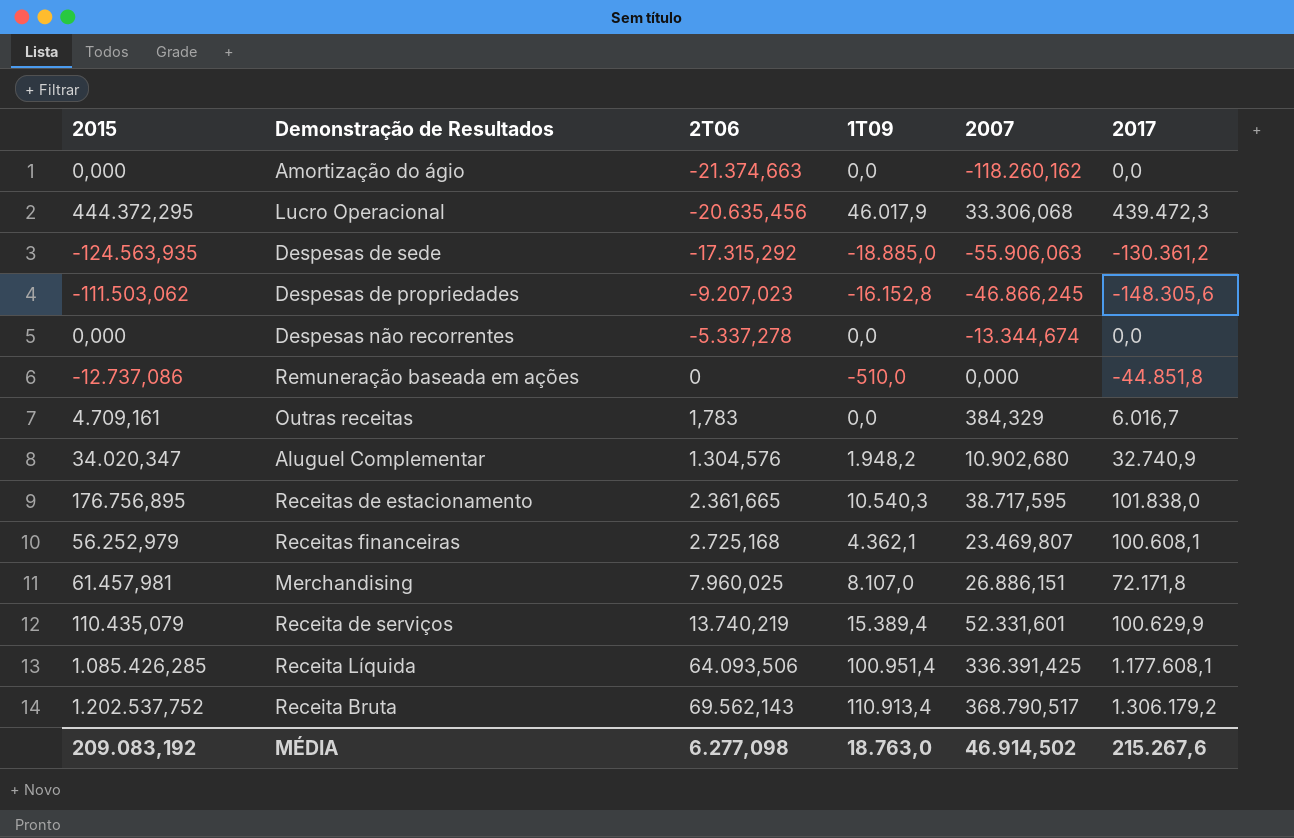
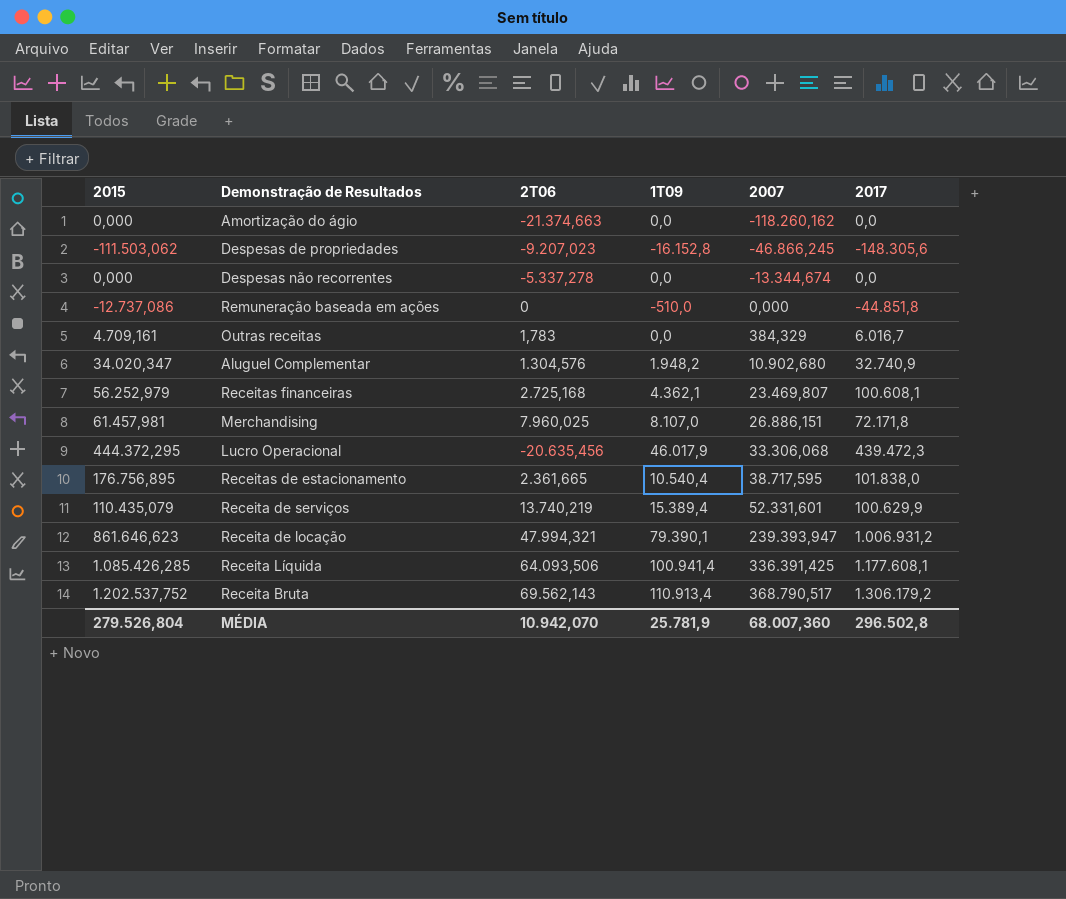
row order: 2T06 ascending -> 2007 ascending
row Despesas de sede: -124.563,935 | -17.315,292 | -18.885,0 | -55.906,063 | -130.361,2 -> none
Receitas de estacionamento | 1T09: 10.540,3 -> 10.540,4
row Receita de locação: none -> 861.646,623 | 47.994,321 | 79.390,1 | 239.393,947 | 1.006.931,2
Receita Líquida | 1T09: 100.951,4 -> 100.941,4
MÉDIA | 2015: 209.083,192 -> 279.526,804
MÉDIA | 2T06: 6.277,098 -> 10.942,070
MÉDIA | 1T09: 18.763,0 -> 25.781,9
MÉDIA | 2007: 46.914,502 -> 68.007,360
MÉDIA | 2017: 215.267,6 -> 296.502,8

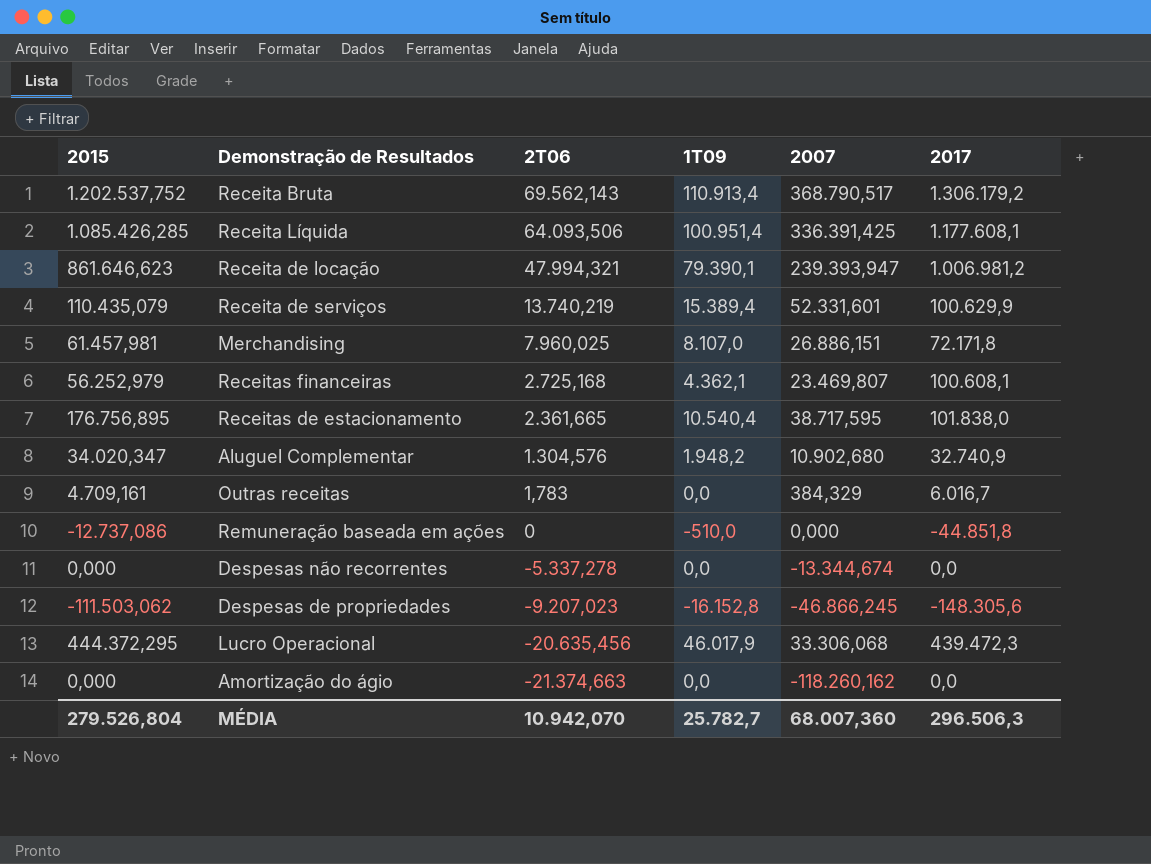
row order: 2007 ascending -> 2T06 descending
Receita Líquida | 1T09: 100.941,4 -> 100.951,4
Receita de locação | 2017: 1.006.931,2 -> 1.006.981,2
MÉDIA | 1T09: 25.781,9 -> 25.782,7
MÉDIA | 2017: 296.502,8 -> 296.506,3

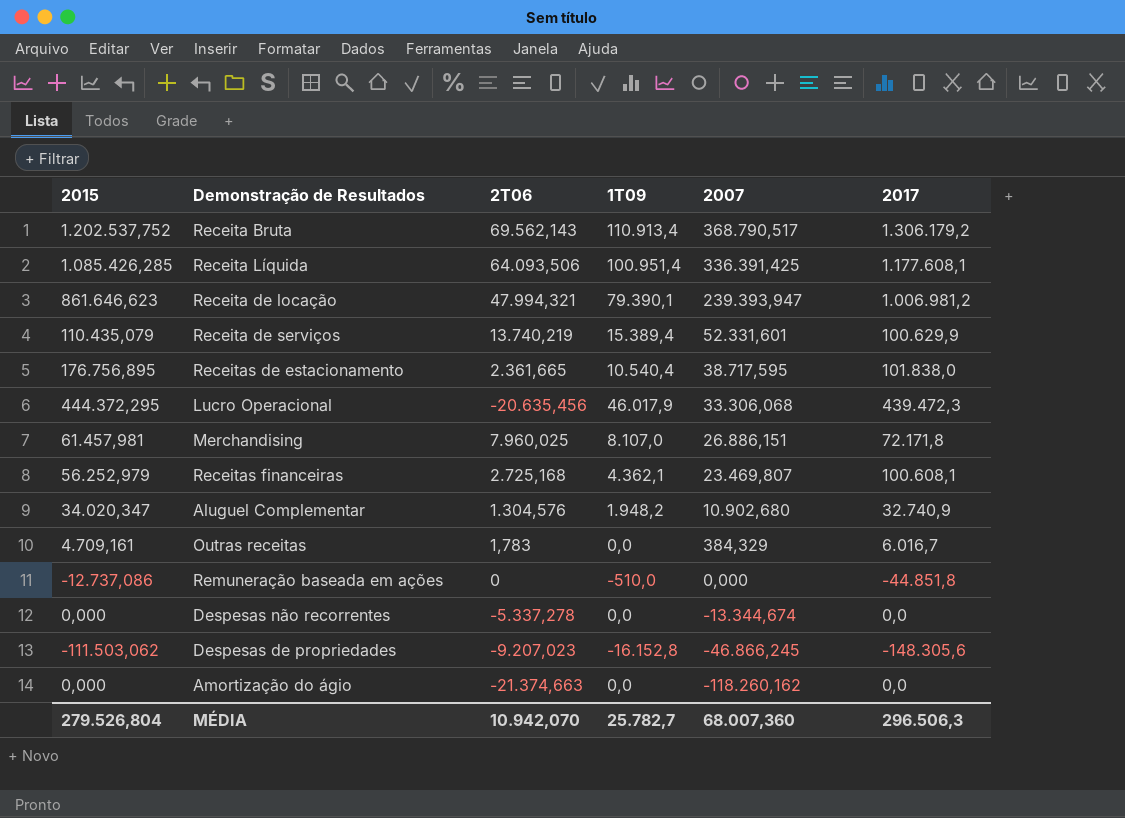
row order: 2T06 descending -> 2007 descending

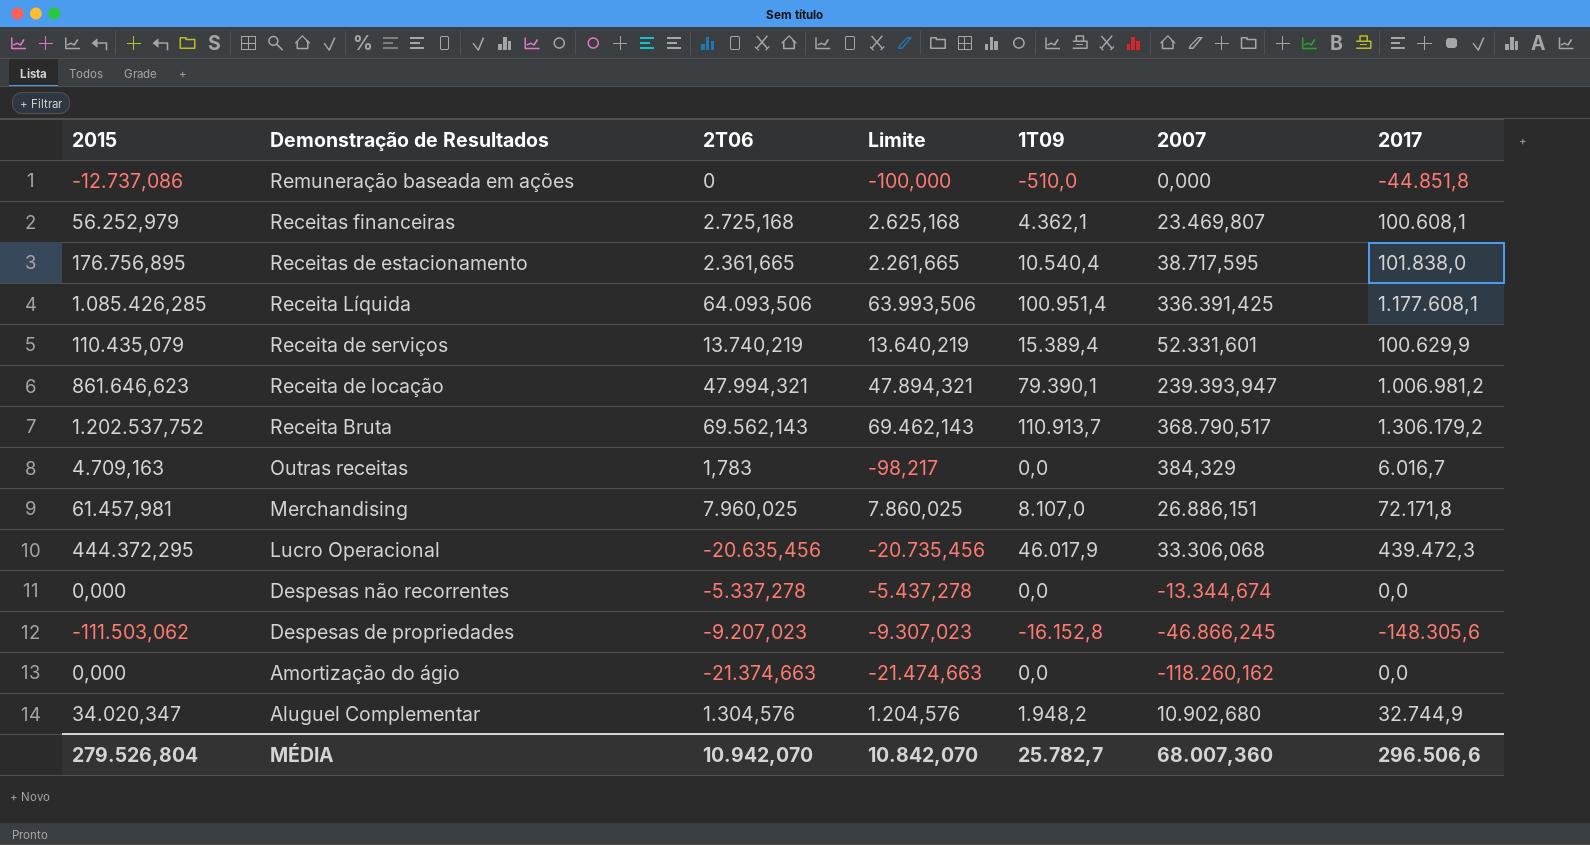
row order: 2007 descending -> Demonstração de Resultados descending
column Limite | formula: none -> [2T06] - 100
Receita Bruta | 1T09: 110.913,4 -> 110.913,7
Outras receitas | 2015: 4.709,161 -> 4.709,163
Aluguel Complementar | 2017: 32.740,9 -> 32.744,9
MÉDIA | 2017: 296.506,3 -> 296.506,6

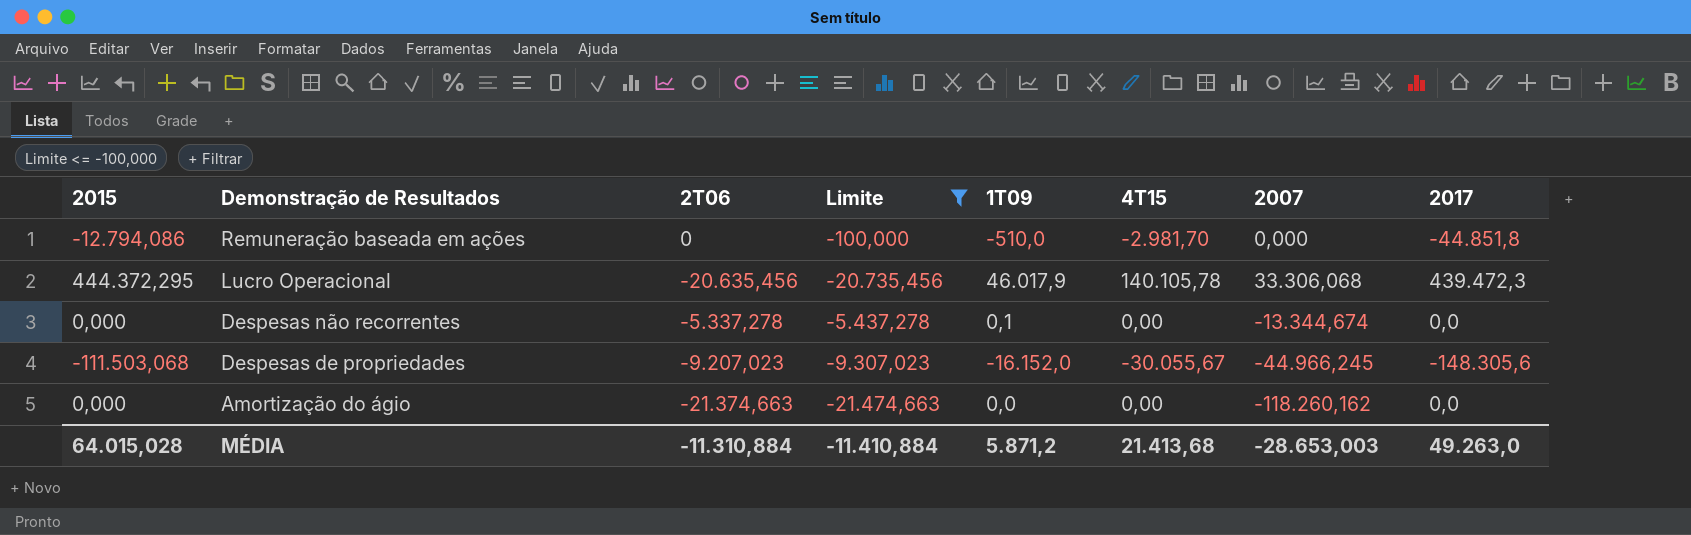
filter: none -> Limite <= -100,000
column 4T15 | position: none -> 6
Remuneração baseada em ações | 2015: -12.737,086 -> -12.794,086
Despesas não recorrentes | 1T09: 0,0 -> 0,1
Despesas de propriedades | 2015: -111.503,062 -> -111.503,068
Despesas de propriedades | 1T09: -16.152,8 -> -16.152,0
Despesas de propriedades | 2007: -46.866,245 -> -44.966,245
MÉDIA | 2015: 279.526,804 -> 64.015,028
MÉDIA | 2T06: 10.942,070 -> -11.310,884
MÉDIA | Limite: 10.842,070 -> -11.410,884
MÉDIA | 1T09: 25.782,7 -> 5.871,2
MÉDIA | 2007: 68.007,360 -> -28.653,003
MÉDIA | 2017: 296.506,6 -> 49.263,0

